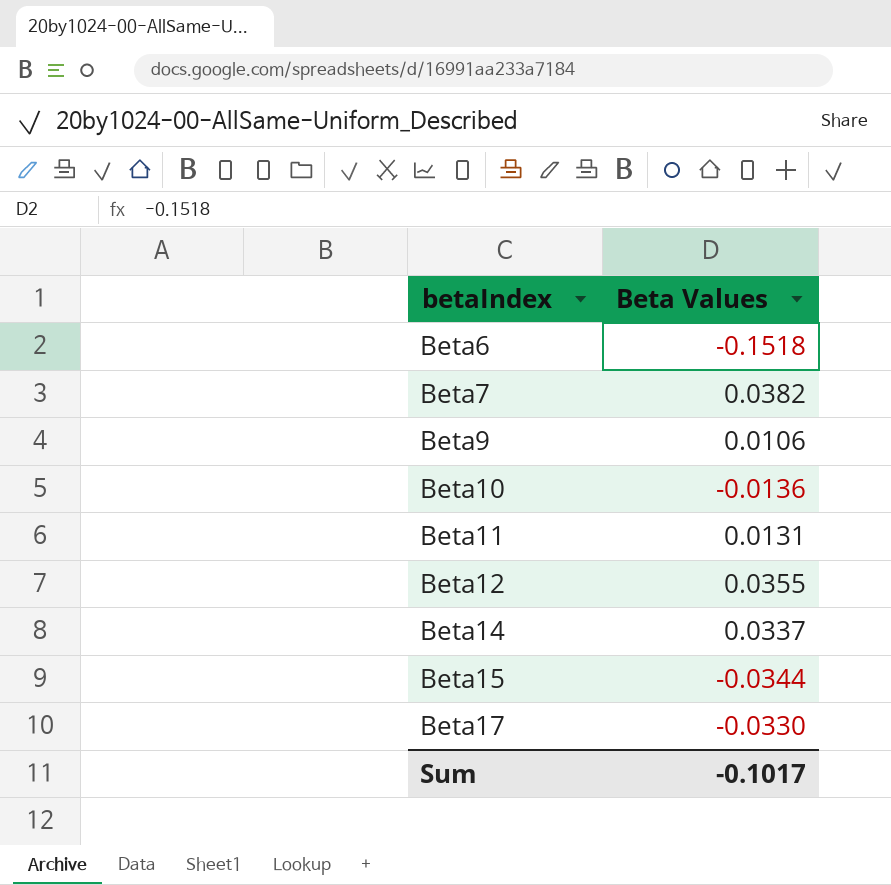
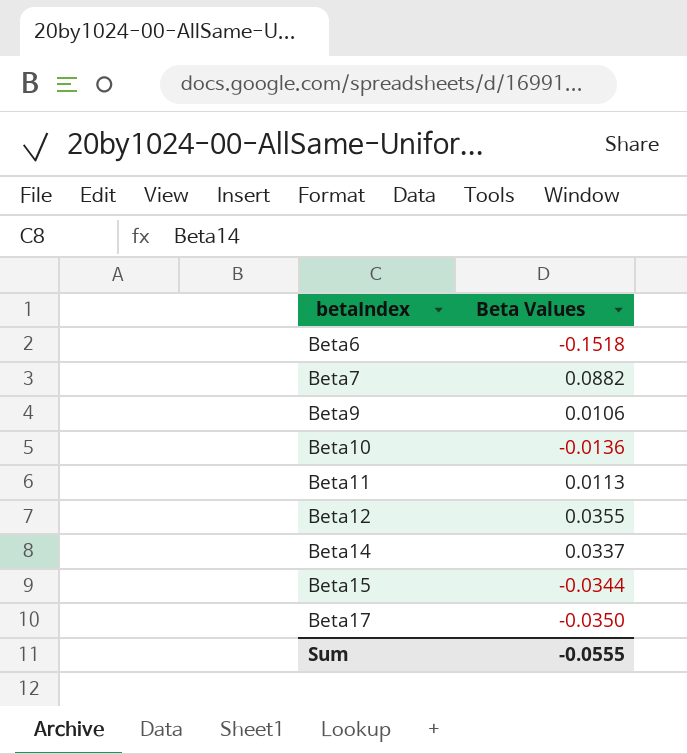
Beta7 | Beta Values: 0.0382 -> 0.0882
Beta11 | Beta Values: 0.0131 -> 0.0113
Beta17 | Beta Values: -0.0330 -> -0.0350
Sum | Beta Values: -0.1017 -> -0.0555

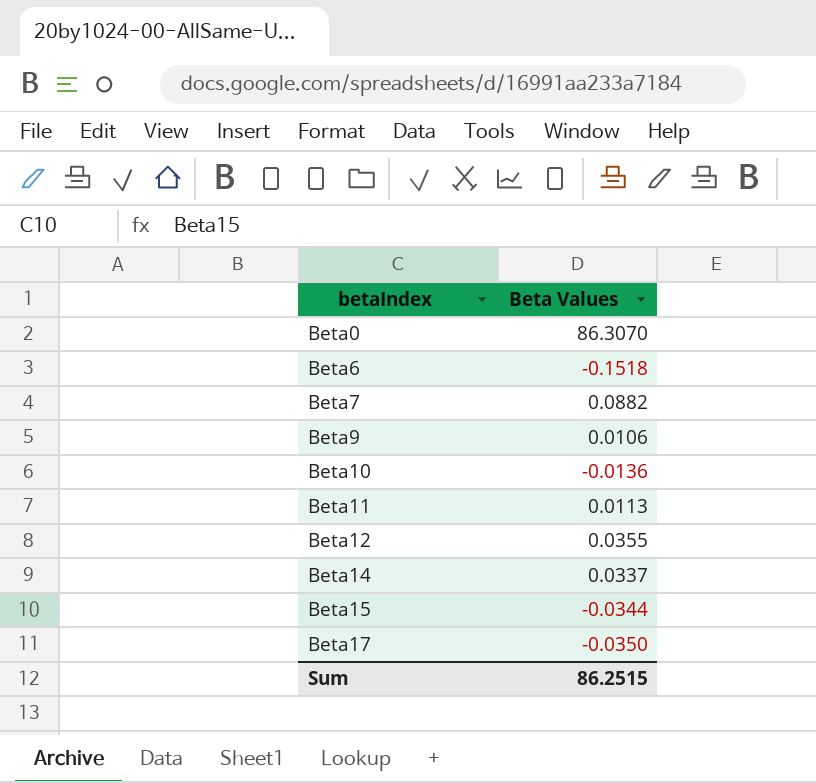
row Beta0: none -> 86.3070
Sum | Beta Values: -0.0555 -> 86.2515

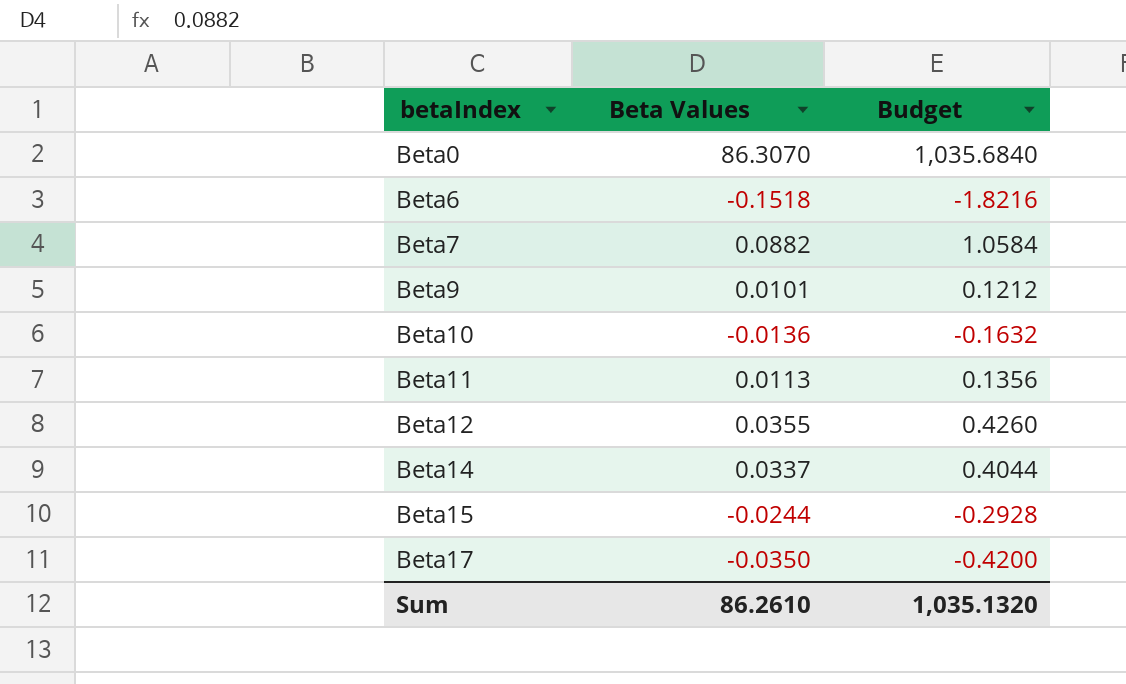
column Budget | formula: none -> [Beta Values] * 12
Beta9 | Beta Values: 0.0106 -> 0.0101
Beta15 | Beta Values: -0.0344 -> -0.0244
Sum | Beta Values: 86.2515 -> 86.2610

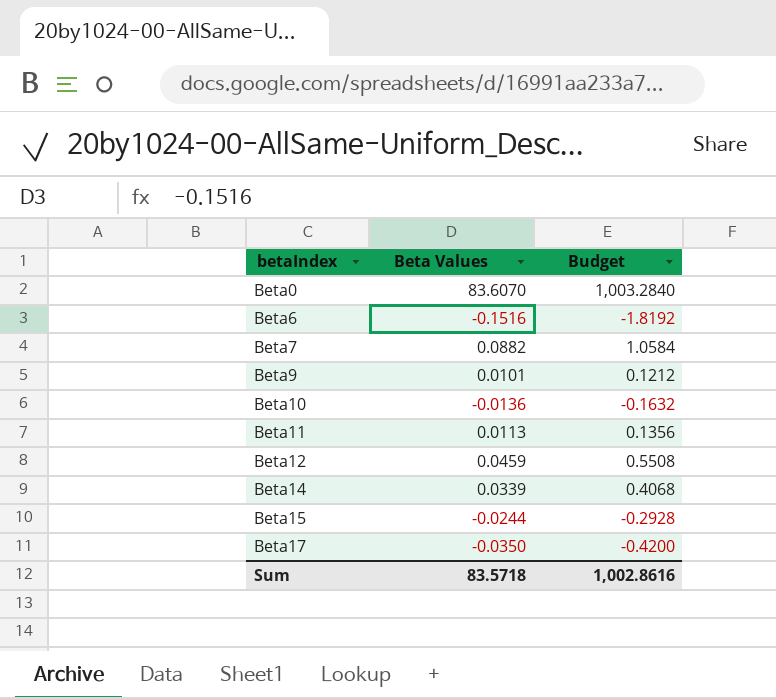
Beta0 | Beta Values: 86.3070 -> 83.6070
Beta0 | Budget: 1,035.6840 -> 1,003.2840
Beta6 | Beta Values: -0.1518 -> -0.1516
Beta6 | Budget: -1.8216 -> -1.8192
Beta12 | Beta Values: 0.0355 -> 0.0459
Beta12 | Budget: 0.4260 -> 0.5508
Beta14 | Beta Values: 0.0337 -> 0.0339
Beta14 | Budget: 0.4044 -> 0.4068
Sum | Beta Values: 86.2610 -> 83.5718
Sum | Budget: 1,035.1320 -> 1,002.8616

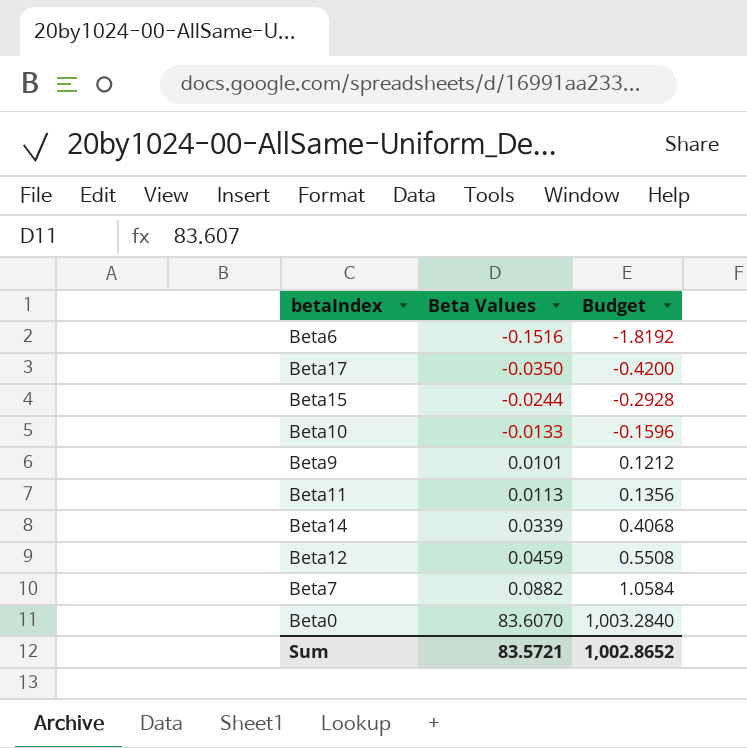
row order: betaIndex ascending -> Beta Values ascending
Beta10 | Beta Values: -0.0136 -> -0.0133
Beta10 | Budget: -0.1632 -> -0.1596
Sum | Beta Values: 83.5718 -> 83.5721
Sum | Budget: 1,002.8616 -> 1,002.8652

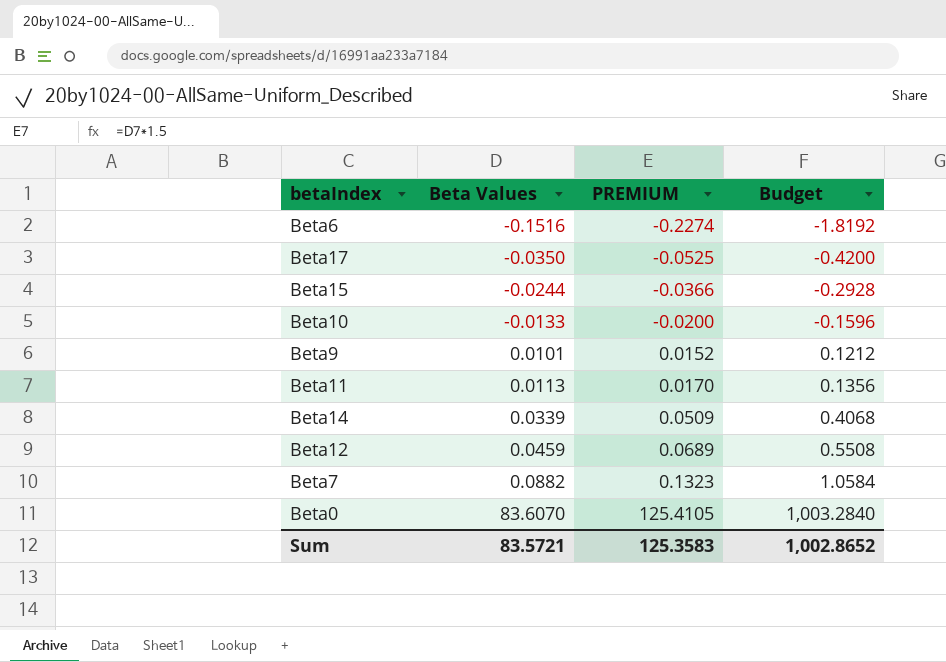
column PREMIUM | formula: none -> [Beta Values] * 1.5

